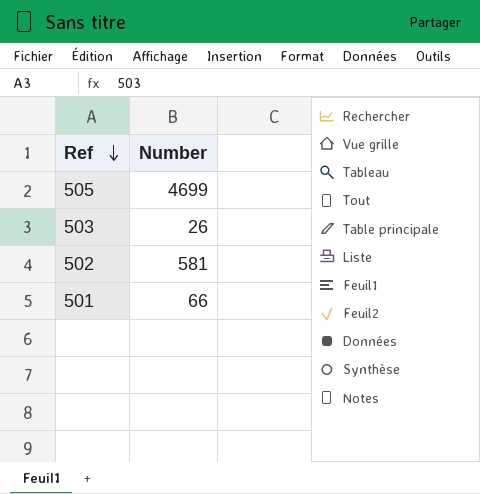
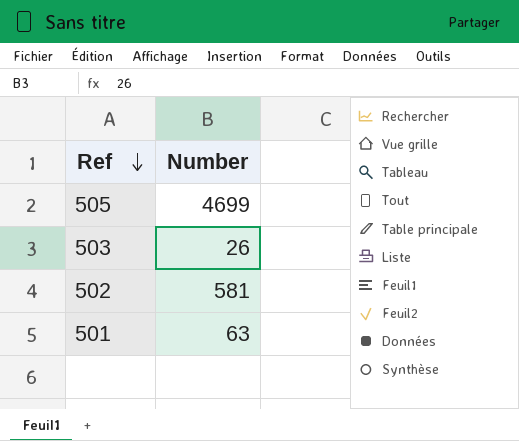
501 | Number: 66 -> 63

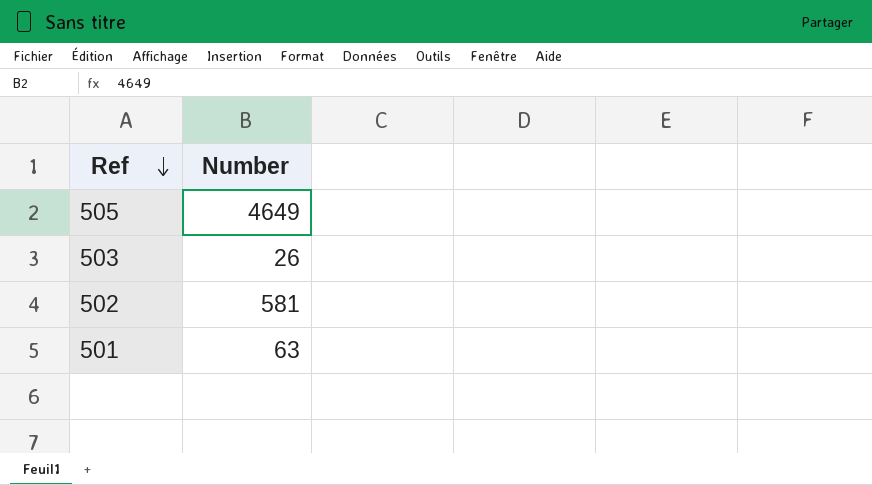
505 | Number: 4699 -> 4649

